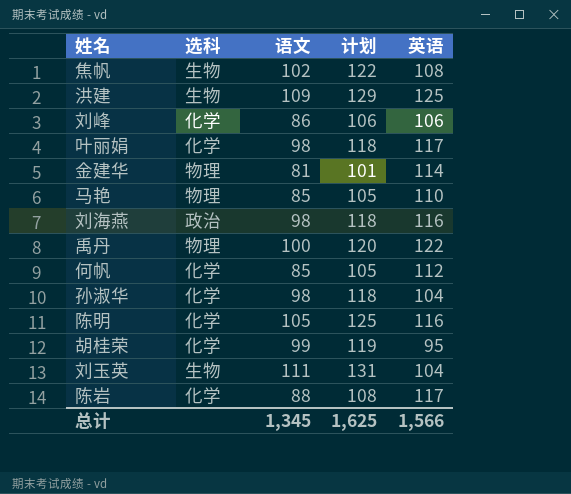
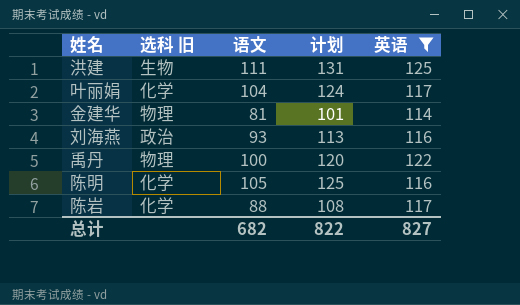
filter: none -> 英语 >= 114
column name: 选科 -> 选科 旧
洪建 | 语文: 109 -> 111
洪建 | 计划: 129 -> 131
叶丽娟 | 语文: 98 -> 104
叶丽娟 | 计划: 118 -> 124
刘海燕 | 语文: 98 -> 93
刘海燕 | 计划: 118 -> 113
总计 | 语文: 1,345 -> 682
总计 | 计划: 1,625 -> 822
总计 | 英语: 1,566 -> 827

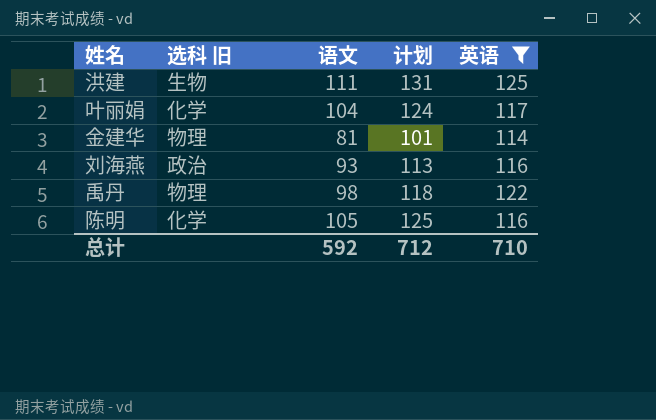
row 陈岩: 化学 | 88 | 108 | 117 -> none
禹丹 | 语文: 100 -> 98
禹丹 | 计划: 120 -> 118
总计 | 语文: 682 -> 592
总计 | 计划: 822 -> 712
总计 | 英语: 827 -> 710

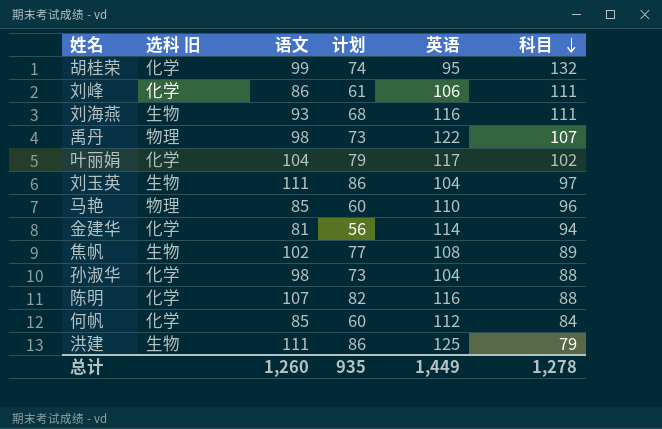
filter: 英语 >= 114 -> none
row order: none -> 科目 descending
column 计划 | formula: [语文] + 20 -> [语文] - 25
column 科目 | position: none -> 6
刘海燕 | 选科 旧: 政治 -> 生物
金建华 | 选科 旧: 物理 -> 化学
陈明 | 语文: 105 -> 107
总计 | 语文: 592 -> 1,260
总计 | 计划: 712 -> 935
总计 | 英语: 710 -> 1,449

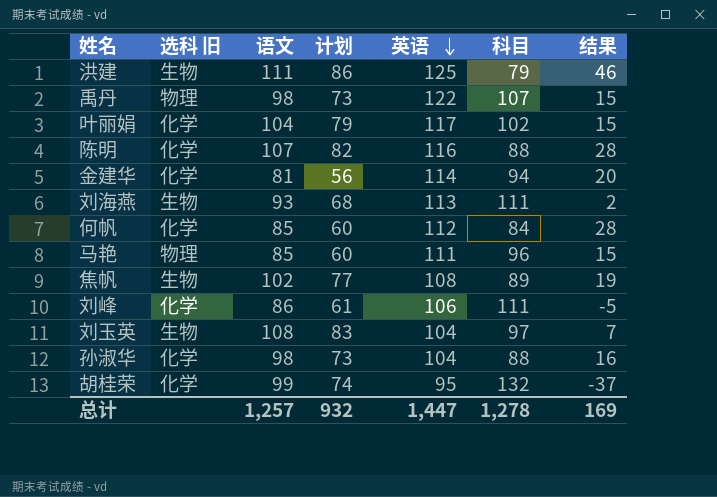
row order: 科目 descending -> 英语 descending
column 结果 | formula: none -> [英语] - [科目]
刘海燕 | 英语: 116 -> 113
马艳 | 英语: 110 -> 111
刘玉英 | 语文: 111 -> 108
刘玉英 | 计划: 86 -> 83
总计 | 语文: 1,260 -> 1,257
总计 | 计划: 935 -> 932
总计 | 英语: 1,449 -> 1,447

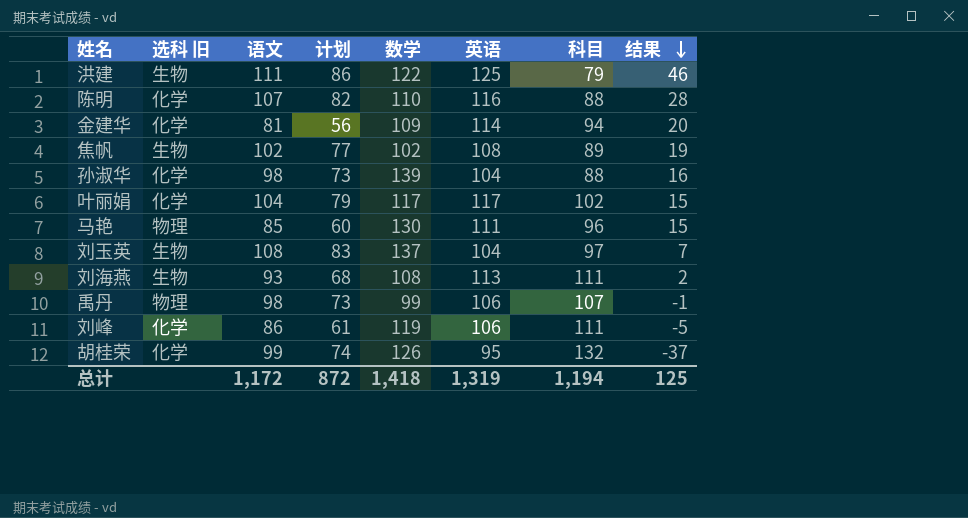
row order: 英语 descending -> 结果 descending
column 数学 | position: none -> 5
row 何帆: 化学 | 85 | 60 | 112 | 84 | 28 -> none
禹丹 | 英语: 122 -> 106
禹丹 | 结果: 15 -> -1
总计 | 语文: 1,257 -> 1,172
总计 | 计划: 932 -> 872
总计 | 英语: 1,447 -> 1,319
总计 | 科目: 1,278 -> 1,194
总计 | 结果: 169 -> 125

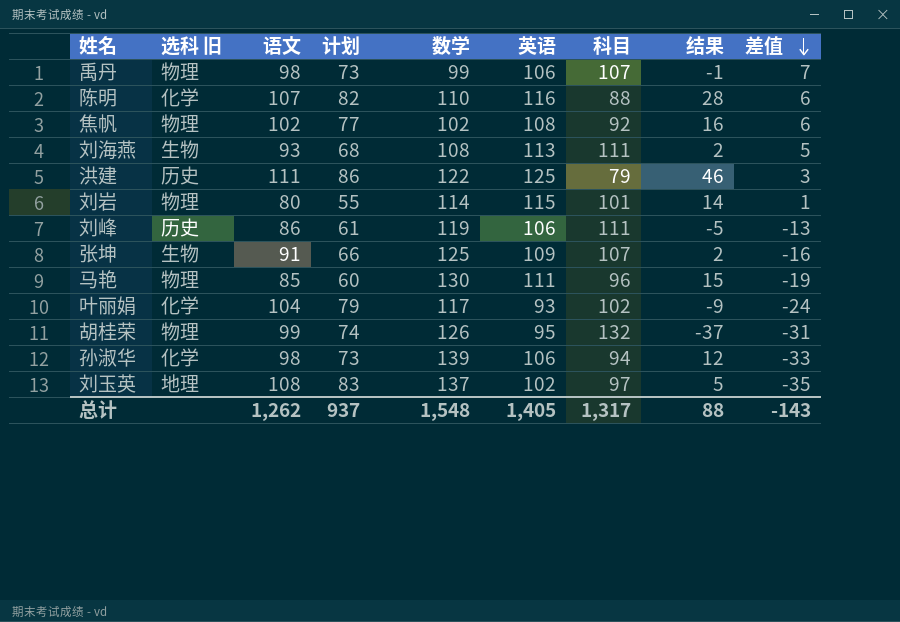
row order: 结果 descending -> 差值 descending
column 差值 | formula: none -> [英语] - [数学]
row 金建华: 化学 | 81 | 56 | 109 | 114 | 94 | 20 -> none
焦帆 | 选科 旧: 生物 -> 物理
焦帆 | 科目: 89 -> 92
焦帆 | 结果: 19 -> 16
洪建 | 选科 旧: 生物 -> 历史
row 刘岩: none -> 物理 | 80 | 55 | 114 | 115 | 101 | 14 | 1
刘峰 | 选科 旧: 化学 -> 历史
row 张坤: none -> 生物 | 91 | 66 | 125 | 109 | 107 | 2 | -16
叶丽娟 | 英语: 117 -> 93
叶丽娟 | 结果: 15 -> -9
胡桂荣 | 选科 旧: 化学 -> 物理
孙淑华 | 英语: 104 -> 106
孙淑华 | 科目: 88 -> 94
孙淑华 | 结果: 16 -> 12
刘玉英 | 选科 旧: 生物 -> 地理
刘玉英 | 英语: 104 -> 102
刘玉英 | 结果: 7 -> 5
总计 | 语文: 1,172 -> 1,262
总计 | 计划: 872 -> 937
总计 | 数学: 1,418 -> 1,548
总计 | 英语: 1,319 -> 1,405
总计 | 科目: 1,194 -> 1,317
总计 | 结果: 125 -> 88

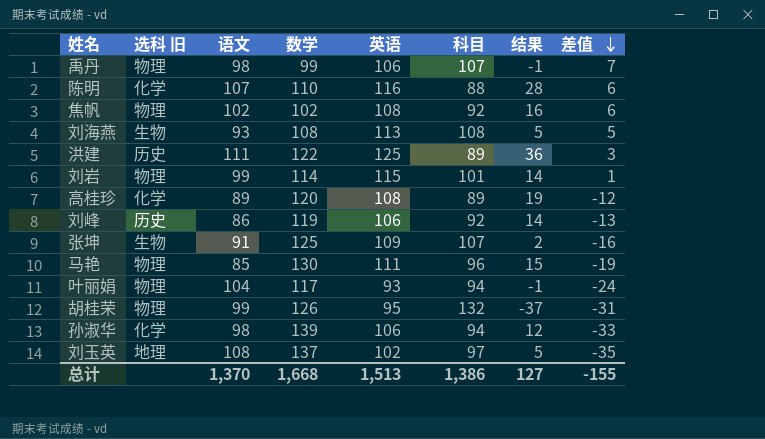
column 计划 | formula: [语文] - 25 -> none
刘海燕 | 科目: 111 -> 108
刘海燕 | 结果: 2 -> 5
洪建 | 科目: 79 -> 89
洪建 | 结果: 46 -> 36
刘岩 | 语文: 80 -> 99
row 高桂珍: none -> 化学 | 89 | 120 | 108 | 89 | 19 | -12
刘峰 | 科目: 111 -> 92
刘峰 | 结果: -5 -> 14
叶丽娟 | 选科 旧: 化学 -> 物理
叶丽娟 | 科目: 102 -> 94
叶丽娟 | 结果: -9 -> -1
总计 | 语文: 1,262 -> 1,370
总计 | 数学: 1,548 -> 1,668
总计 | 英语: 1,405 -> 1,513
总计 | 科目: 1,317 -> 1,386
总计 | 结果: 88 -> 127
总计 | 差值: -143 -> -155

